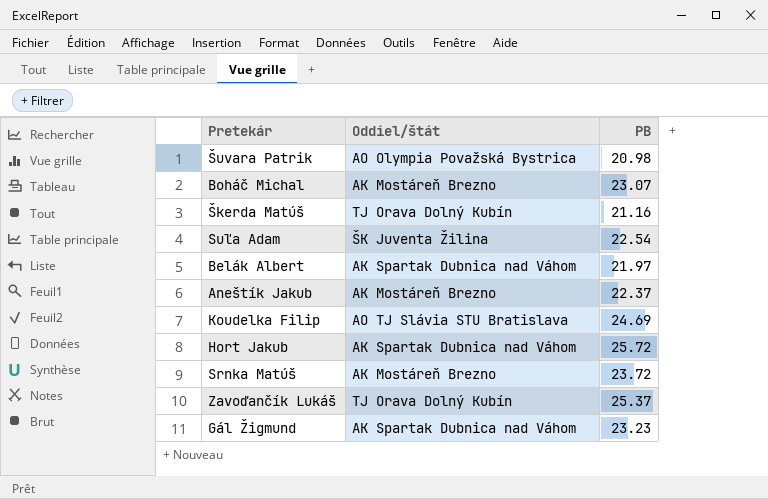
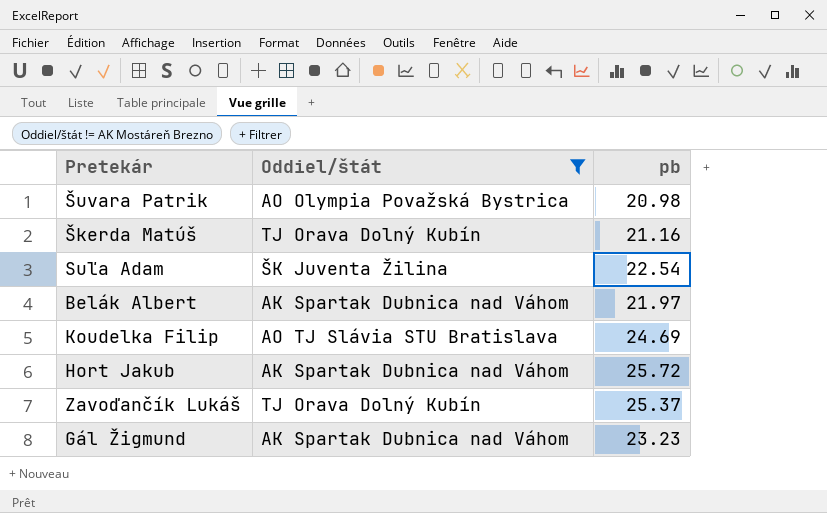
filter: none -> Oddiel/štát != AK Mostáreň Brezno
column name: PB -> pb

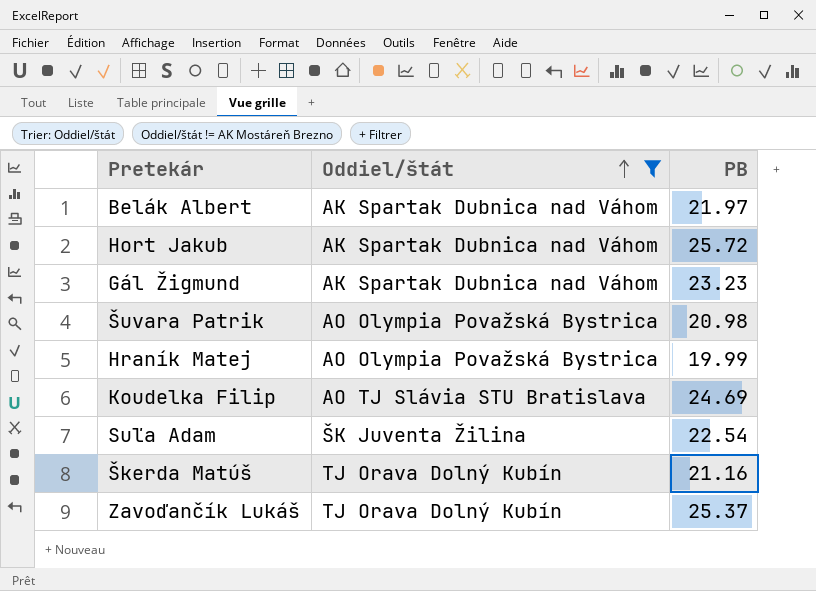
row order: none -> Oddiel/štát ascending
column name: pb -> PB
row Hraník Matej: none -> AO Olympia Považská Bystrica | 19.99

